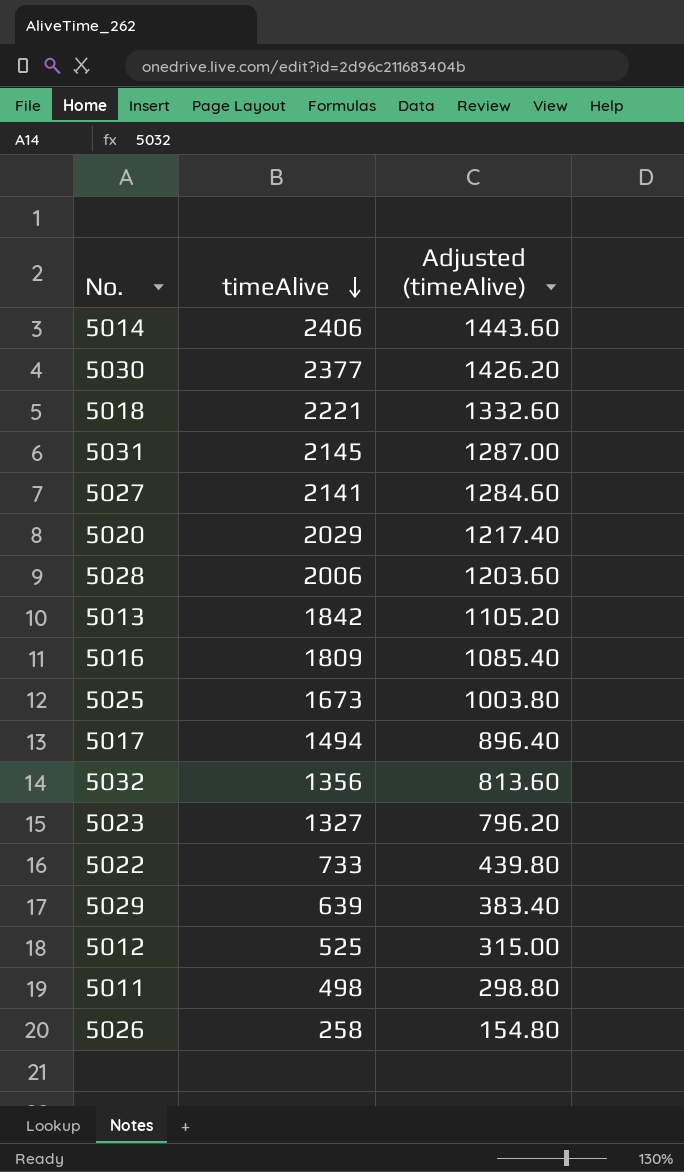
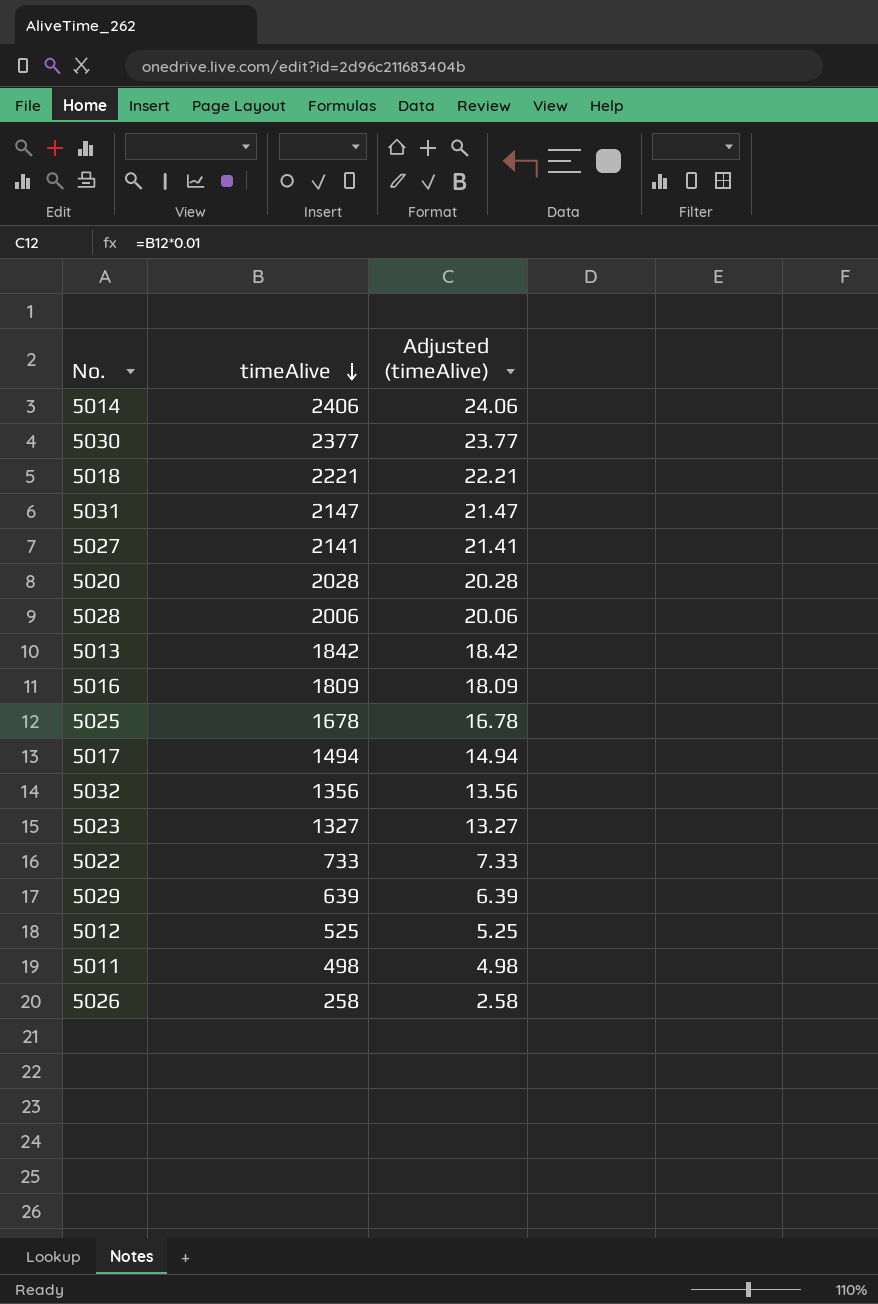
column Adjusted (timeAlive) | formula: [timeAlive] * 0.6 -> [timeAlive] * 0.01
5031 | timeAlive: 2145 -> 2147
5020 | timeAlive: 2029 -> 2028
5025 | timeAlive: 1673 -> 1678

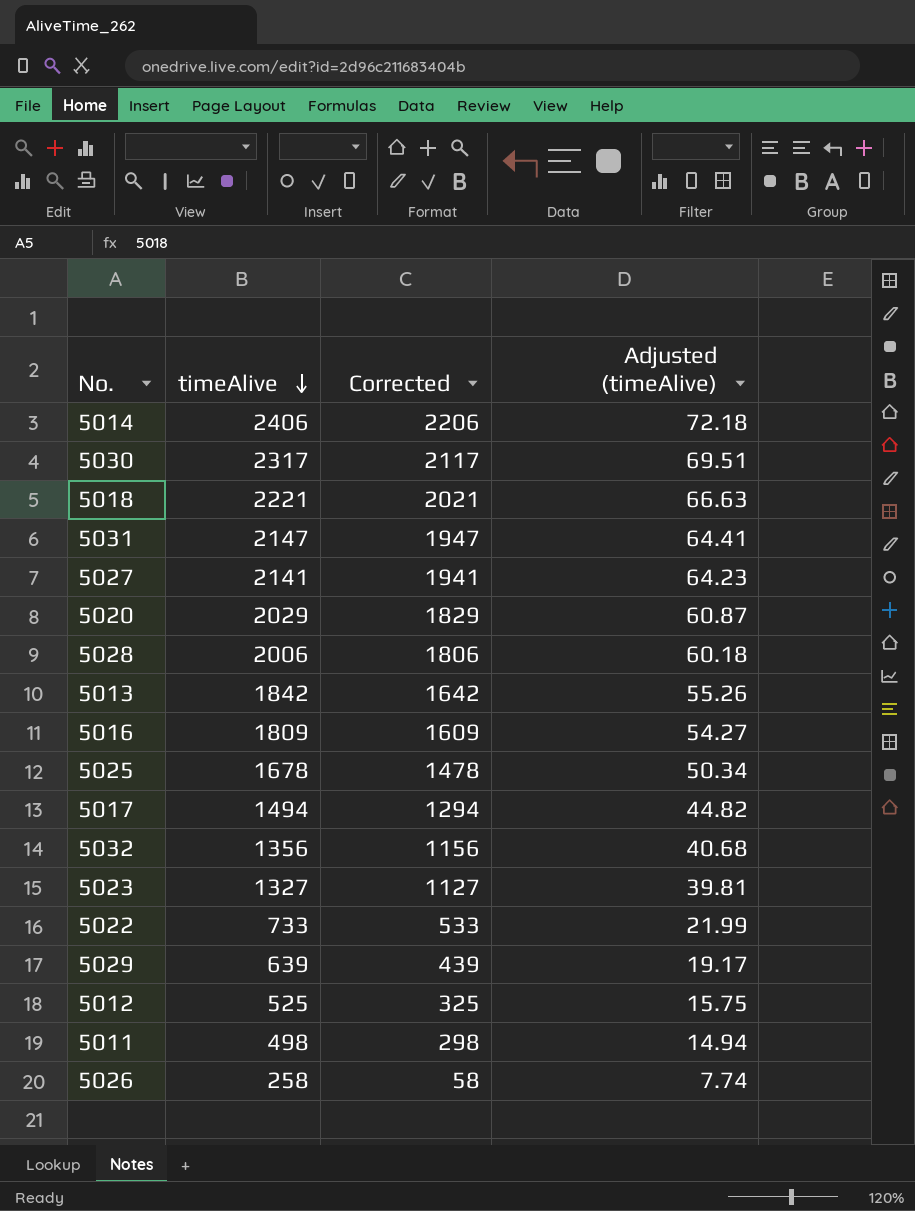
column Corrected | formula: none -> [timeAlive] - 200
column Adjusted (timeAlive) | formula: [timeAlive] * 0.01 -> [timeAlive] * 0.03
5030 | timeAlive: 2377 -> 2317
5020 | timeAlive: 2028 -> 2029

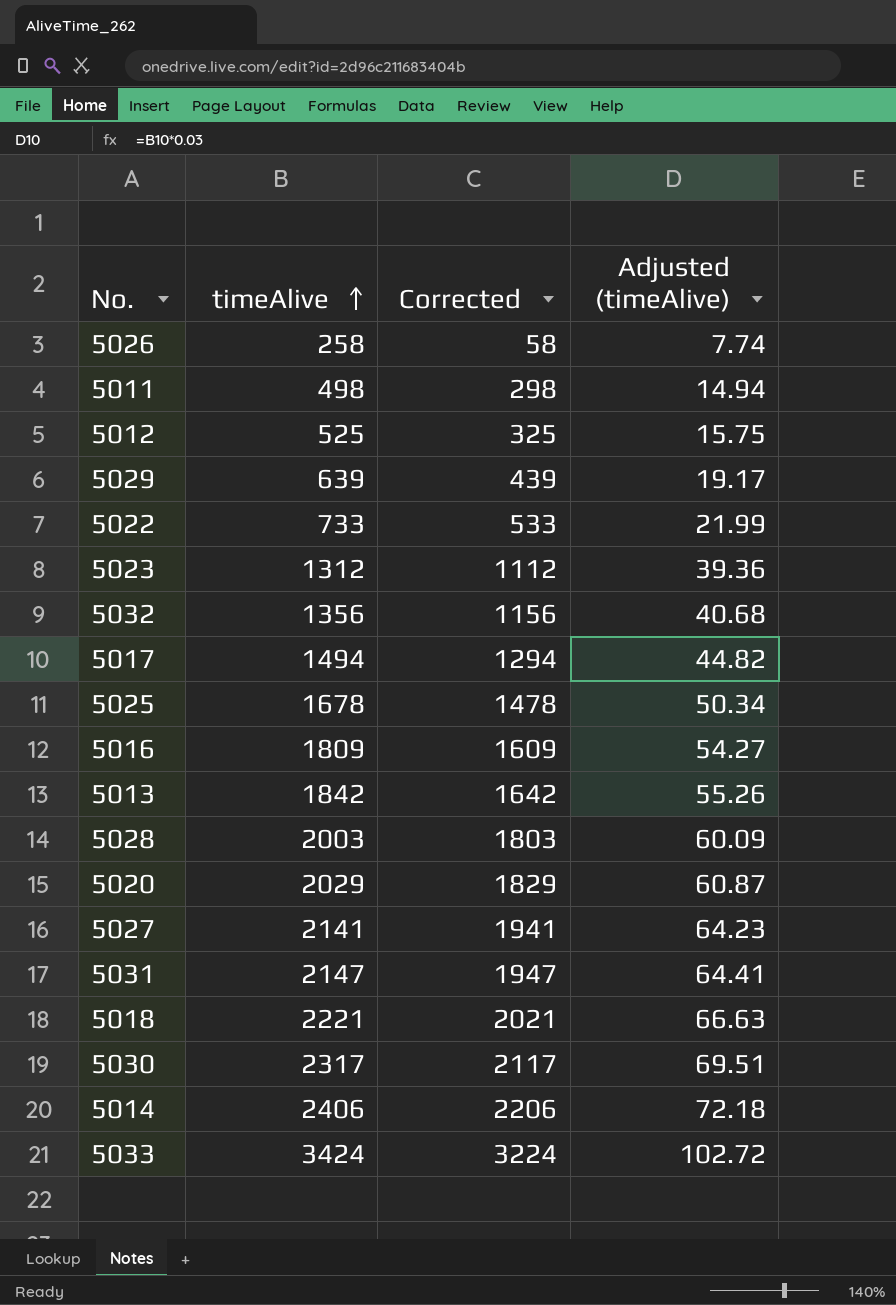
row order: timeAlive descending -> timeAlive ascending
5023 | timeAlive: 1327 -> 1312
5023 | Corrected: 1127 -> 1112
5023 | Adjusted (timeAlive): 39.81 -> 39.36
5028 | timeAlive: 2006 -> 2003
5028 | Corrected: 1806 -> 1803
5028 | Adjusted (timeAlive): 60.18 -> 60.09
row 5033: none -> 3424 | 3224 | 102.72

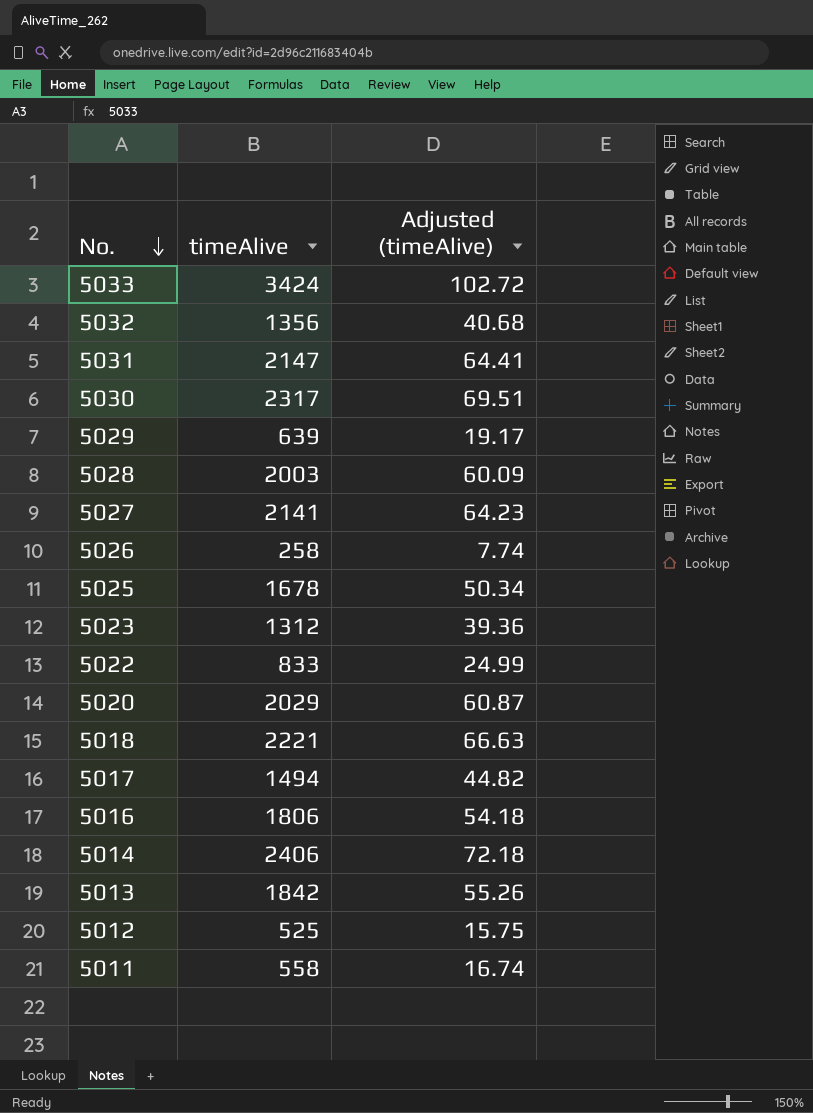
row order: timeAlive ascending -> No. descending
column Corrected | formula: [timeAlive] - 200 -> none
5022 | timeAlive: 733 -> 833
5022 | Adjusted (timeAlive): 21.99 -> 24.99
5016 | timeAlive: 1809 -> 1806
5016 | Adjusted (timeAlive): 54.27 -> 54.18
5011 | timeAlive: 498 -> 558
5011 | Adjusted (timeAlive): 14.94 -> 16.74

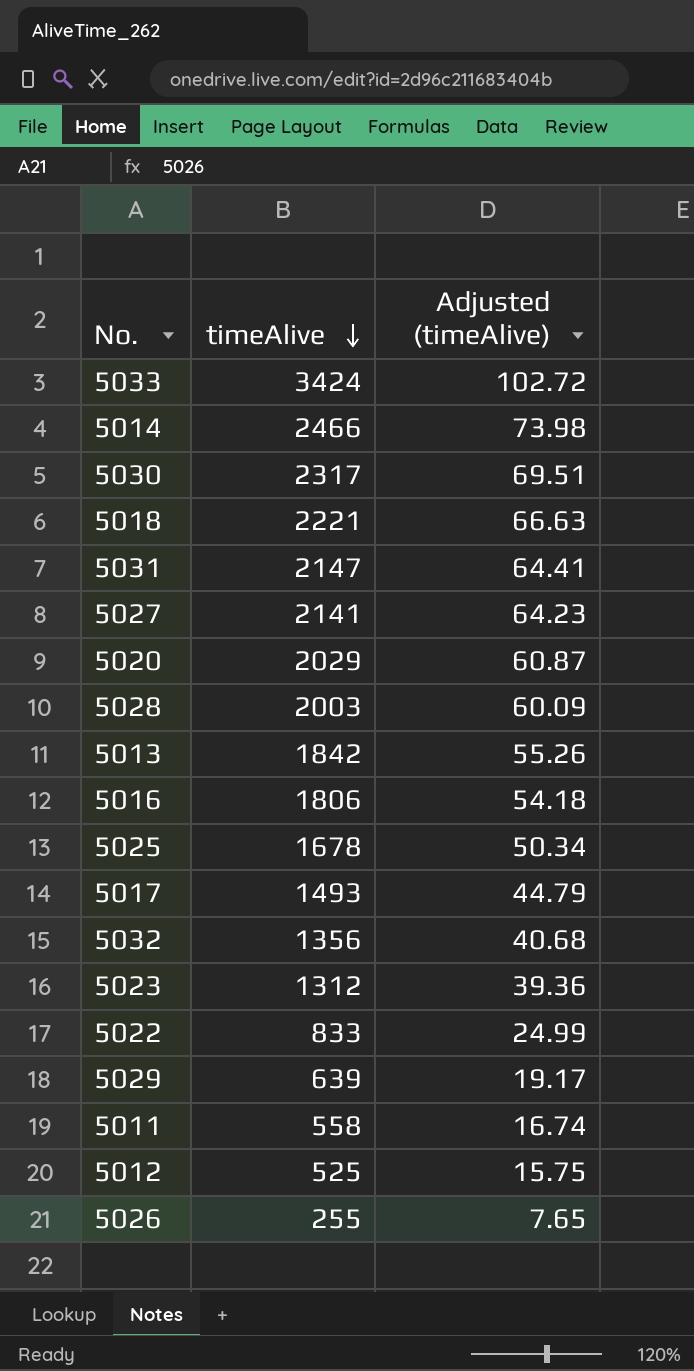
row order: No. descending -> timeAlive descending
5014 | timeAlive: 2406 -> 2466
5014 | Adjusted (timeAlive): 72.18 -> 73.98
5017 | timeAlive: 1494 -> 1493
5017 | Adjusted (timeAlive): 44.82 -> 44.79
5026 | timeAlive: 258 -> 255
5026 | Adjusted (timeAlive): 7.74 -> 7.65

